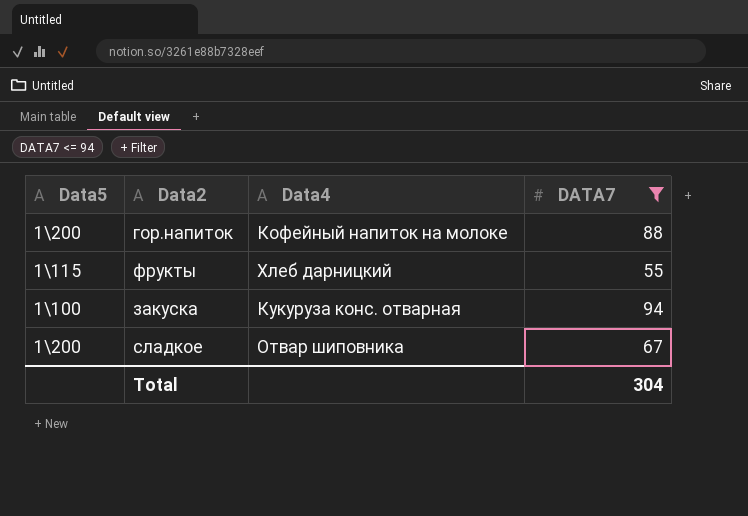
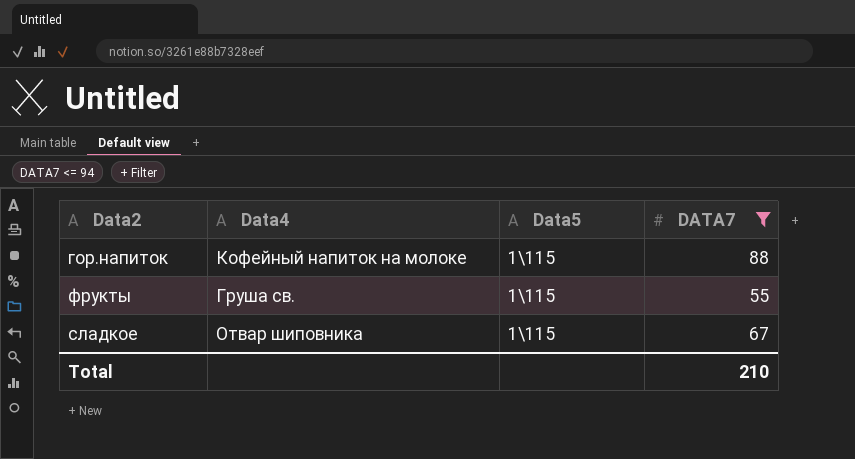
column Data5 | position: 1 -> 3
row закуска: 1\100 | Кукуруза конс. отварная | 94 -> none
гор.напиток | Data5: 1\200 -> 1\115
фрукты | Data4: Хлеб дарницкий -> Груша св.
сладкое | Data5: 1\200 -> 1\115
Total | DATA7: 304 -> 210

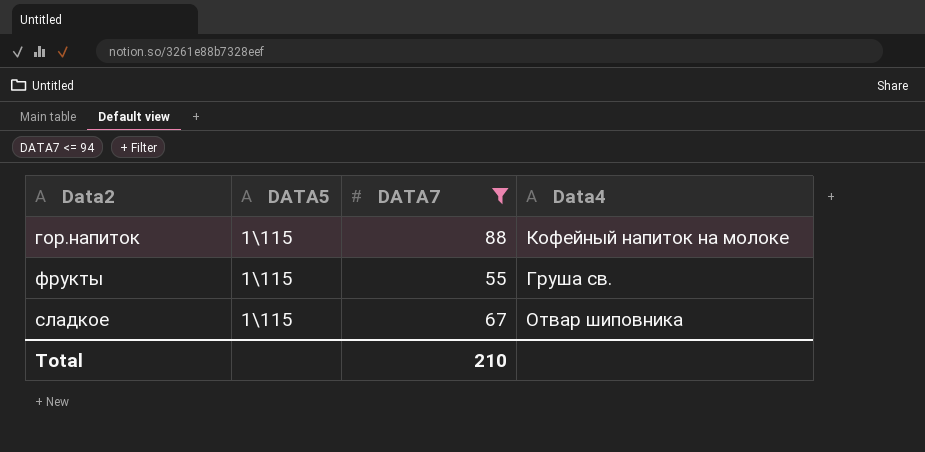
column name: Data5 -> DATA5
column Data4 | position: 2 -> 4

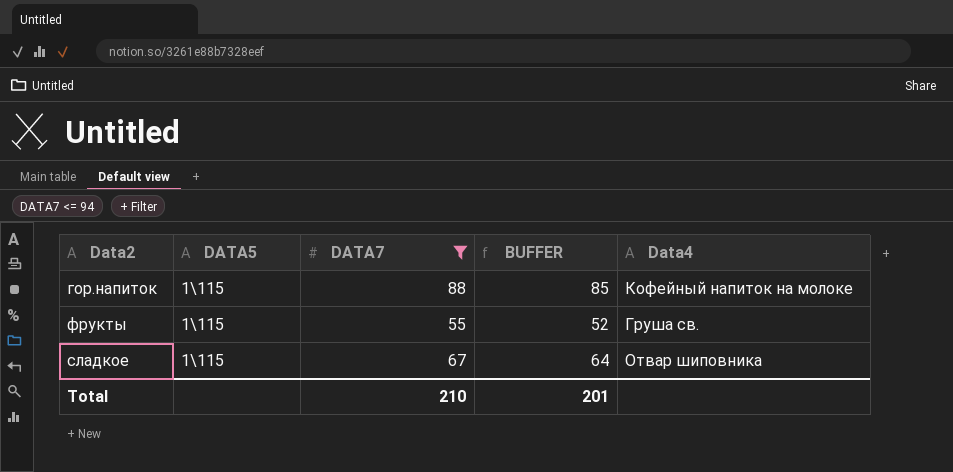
column BUFFER | formula: none -> [DATA7] - 3

